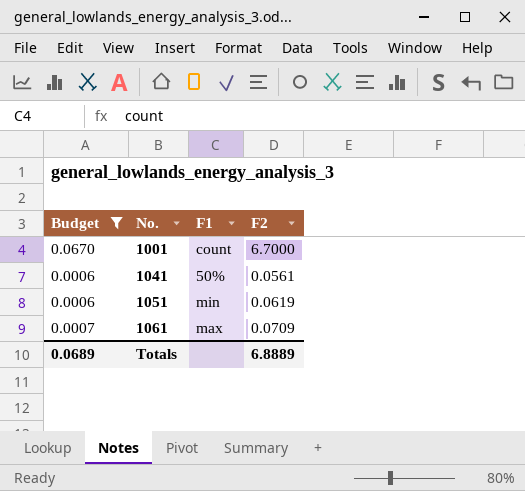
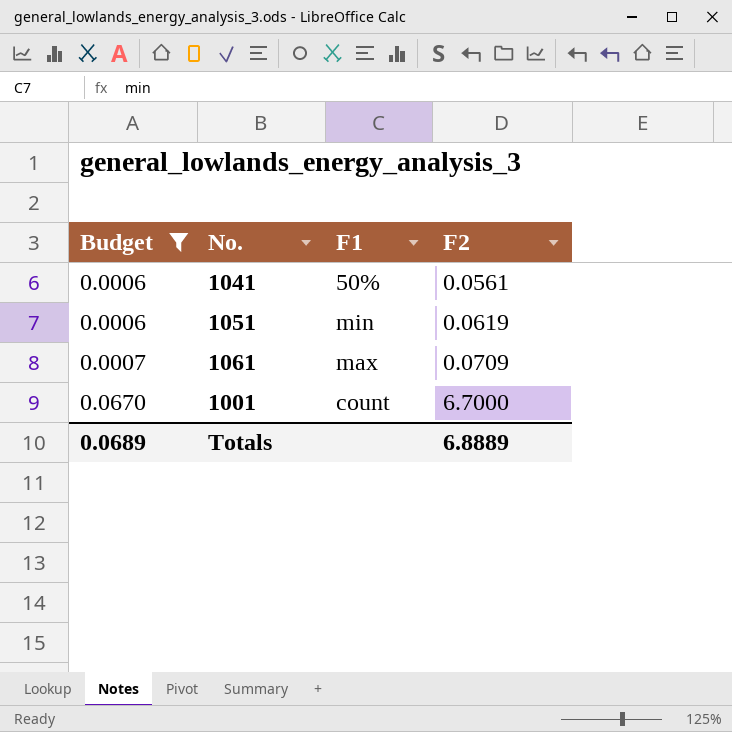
row order: No. ascending -> Budget ascending

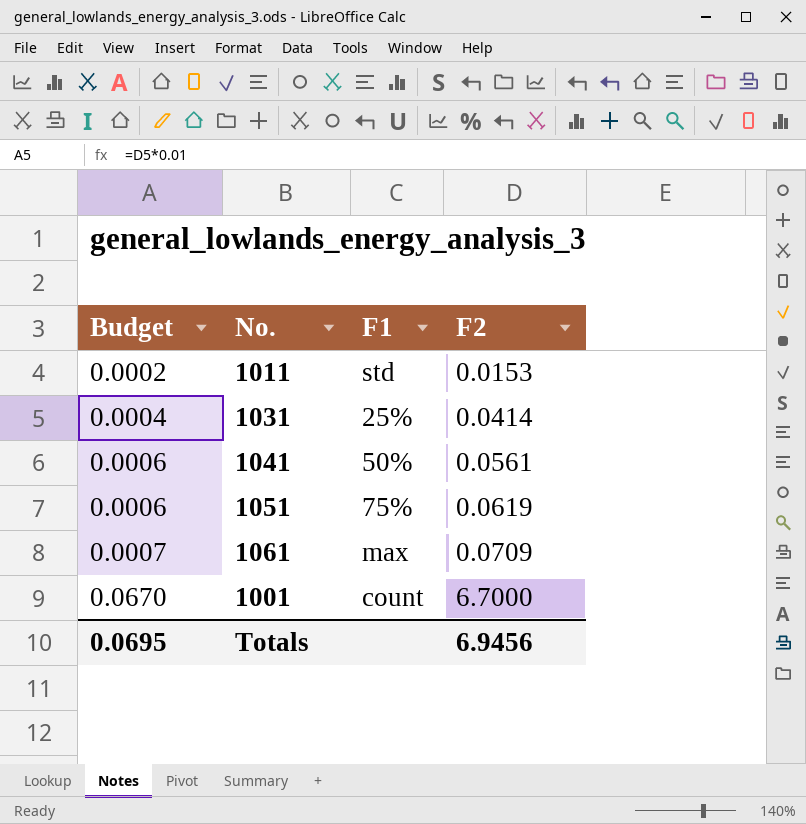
filter: Budget >= 0.0006 -> none
1051 | F1: min -> 75%
Totals | Budget: 0.0689 -> 0.0695
Totals | F2: 6.8889 -> 6.9456

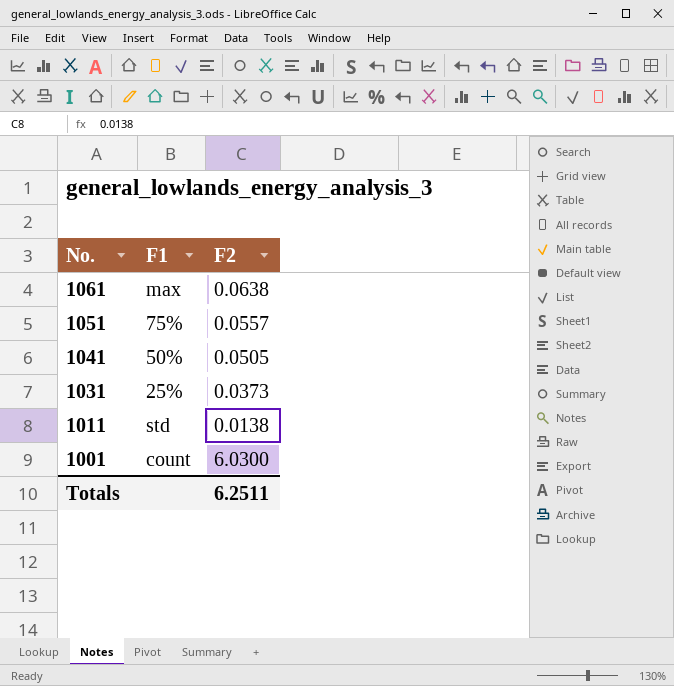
row order: Budget ascending -> No. descending
column Budget | formula: [F2] * 0.01 -> none
1061 | F2: 0.0709 -> 0.0638
1051 | F2: 0.0619 -> 0.0557
1041 | F2: 0.0561 -> 0.0505
1031 | F2: 0.0414 -> 0.0373
1011 | F2: 0.0153 -> 0.0138
1001 | F2: 6.7000 -> 6.0300
Totals | F2: 6.9456 -> 6.2511

